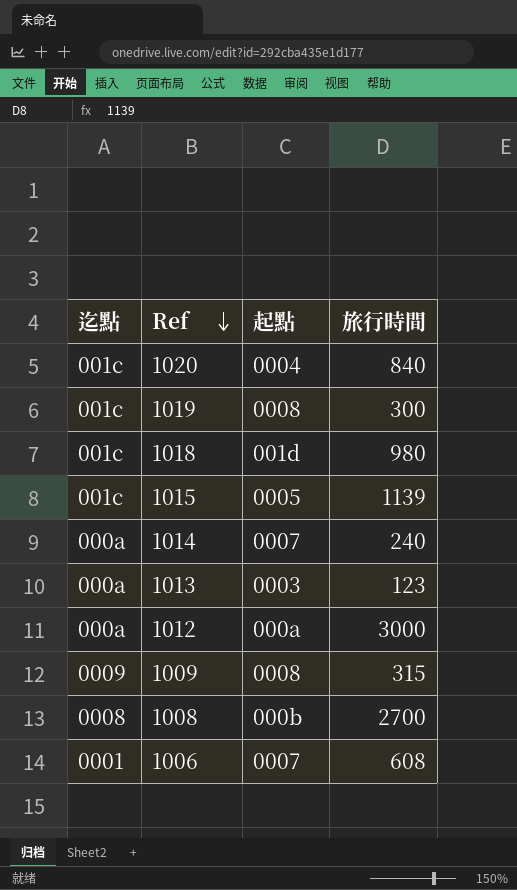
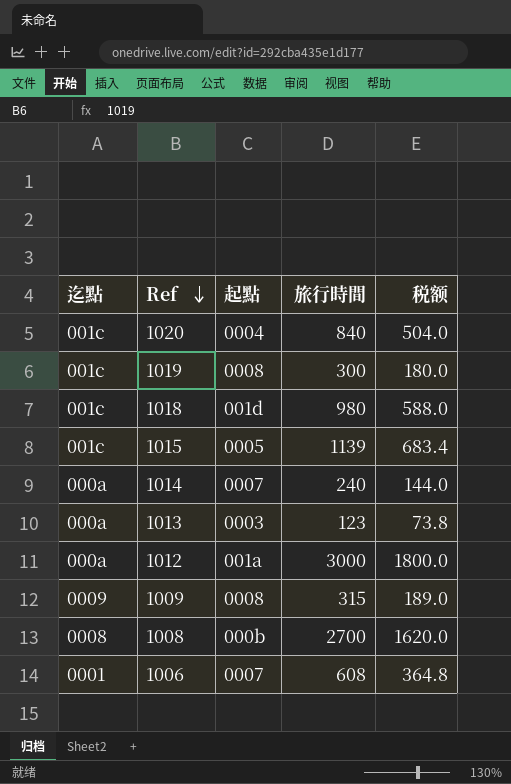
column 税额 | formula: none -> [旅行時間] * 0.6
1012 | 起點: 000a -> 001a

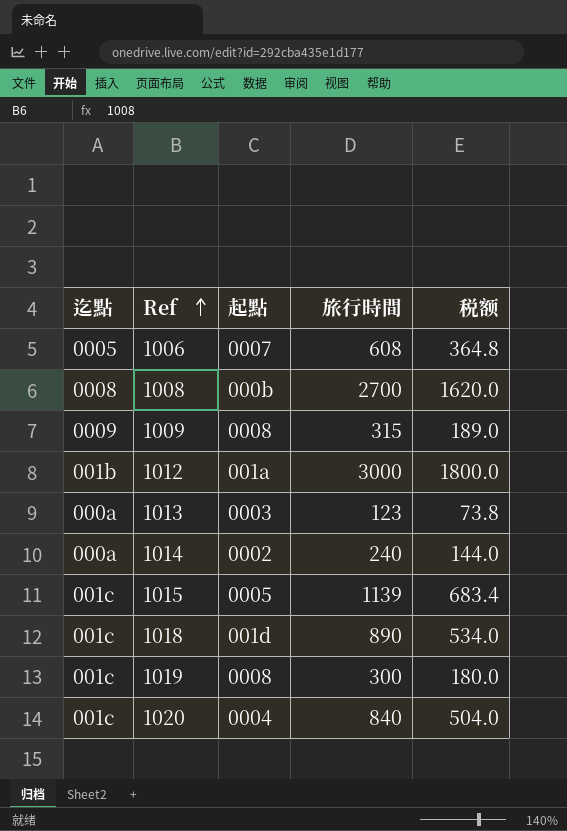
row order: Ref descending -> Ref ascending
1006 | 迄點: 0001 -> 0005
1012 | 迄點: 000a -> 001b
1014 | 起點: 0007 -> 0002
1018 | 旅行時間: 980 -> 890
1018 | 税额: 588.0 -> 534.0

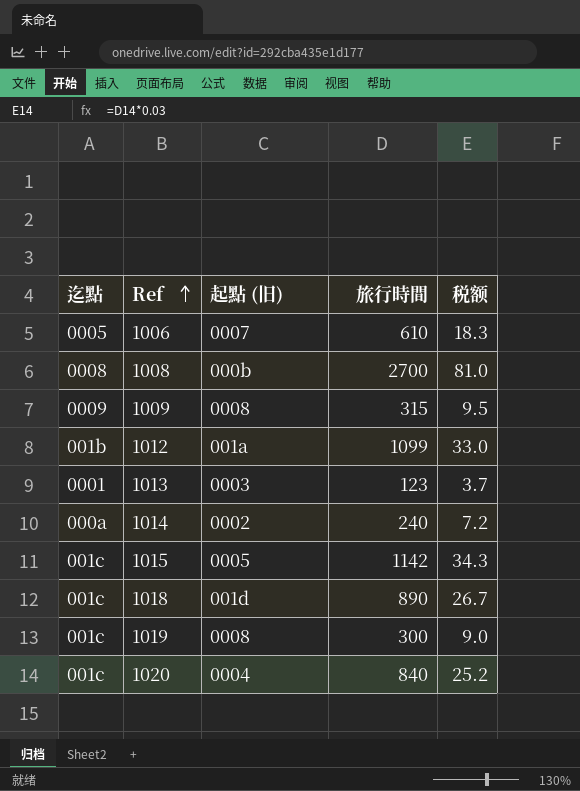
column name: 起點 -> 起點 (旧)
column 税额 | formula: [旅行時間] * 0.6 -> [旅行時間] * 0.03
1006 | 旅行時間: 608 -> 610
1012 | 旅行時間: 3000 -> 1099
1013 | 迄點: 000a -> 0001
1015 | 旅行時間: 1139 -> 1142

